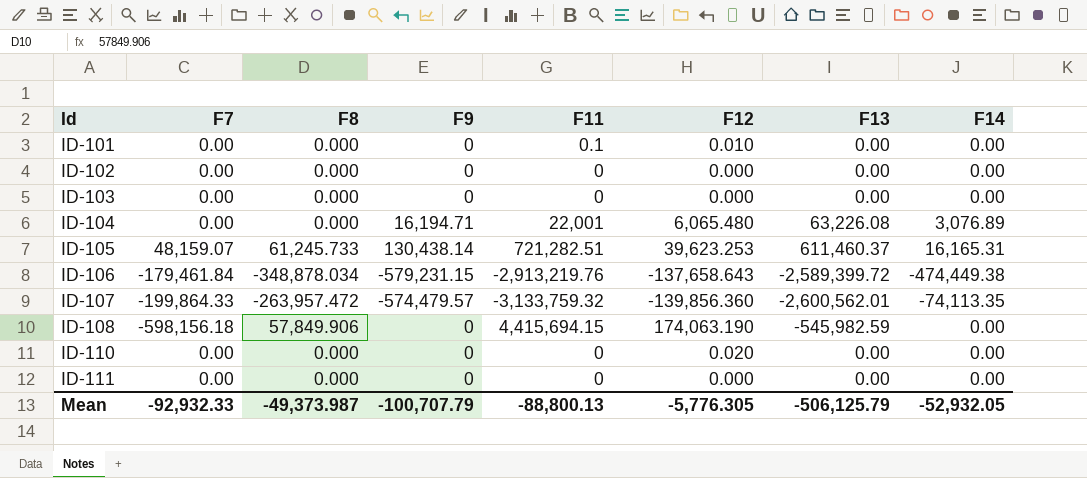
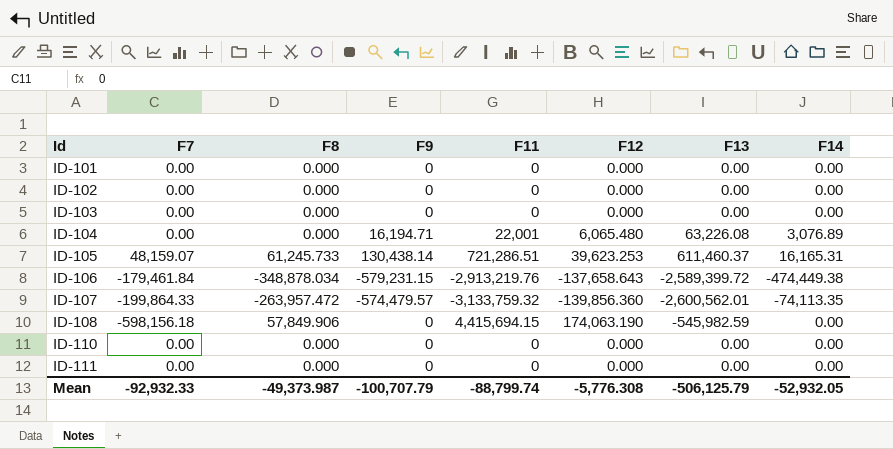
ID-101 | F11: 0.1 -> 0
ID-101 | F12: 0.010 -> 0.000
ID-105 | F11: 721,282.51 -> 721,286.51
ID-110 | F12: 0.020 -> 0.000
Mean | F11: -88,800.13 -> -88,799.74
Mean | F12: -5,776.305 -> -5,776.308

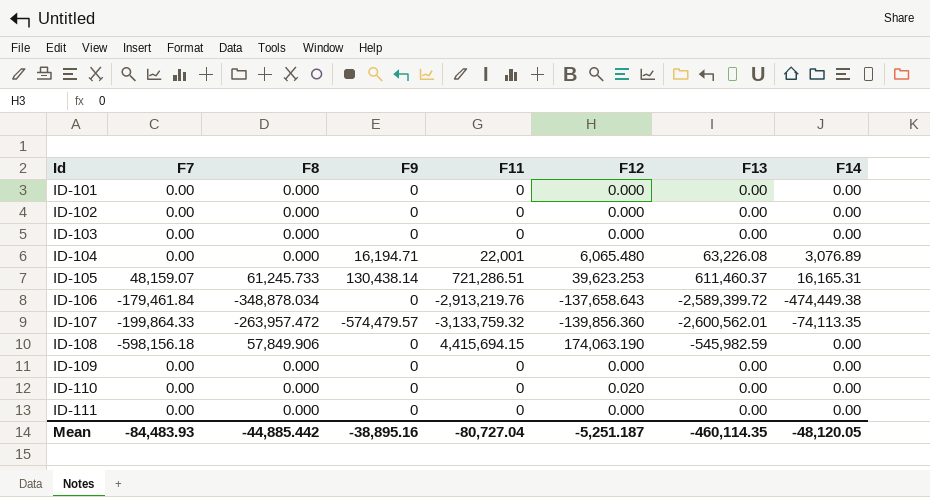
ID-106 | F9: -579,231.15 -> 0
row ID-109: none -> 0.00 | 0.000 | 0 | 0 | 0.000 | 0.00 | 0.00
ID-110 | F12: 0.000 -> 0.020
Mean | F7: -92,932.33 -> -84,483.93
Mean | F8: -49,373.987 -> -44,885.442
Mean | F9: -100,707.79 -> -38,895.16
Mean | F11: -88,799.74 -> -80,727.04
Mean | F12: -5,776.308 -> -5,251.187
Mean | F13: -506,125.79 -> -460,114.35
Mean | F14: -52,932.05 -> -48,120.05

